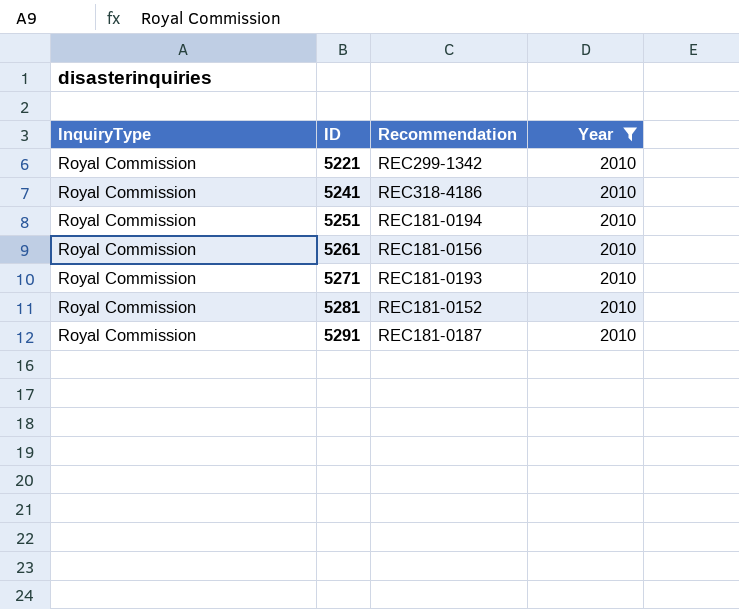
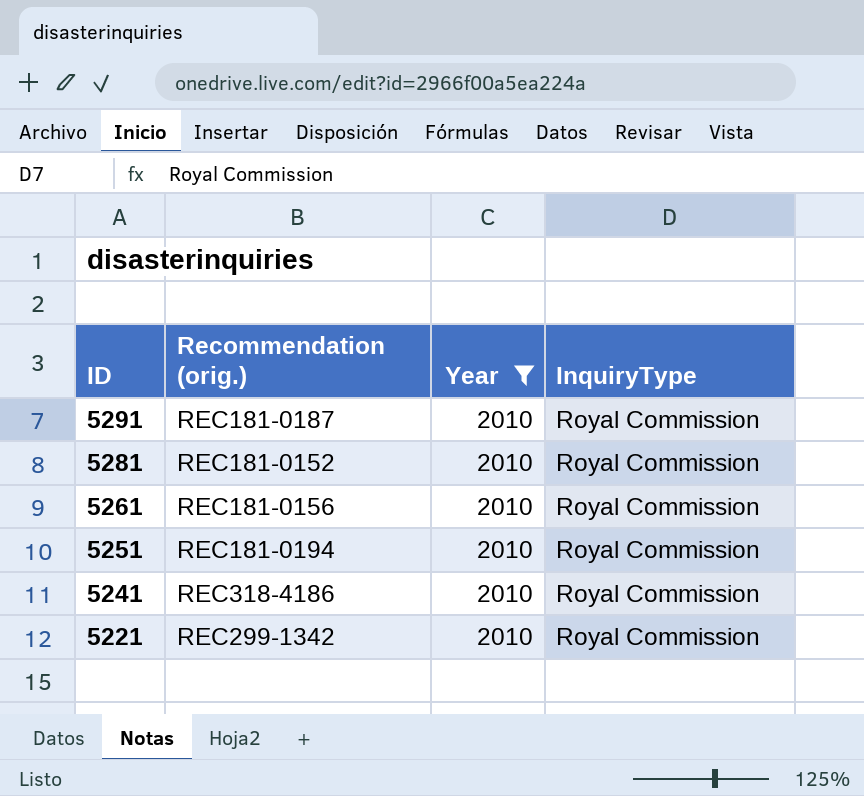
row order: ID ascending -> ID descending
column name: Recommendation -> Recommendation (orig.)
column InquiryType | position: 1 -> 4
row 5271: Royal Commission | REC181-0193 | 2010 -> none

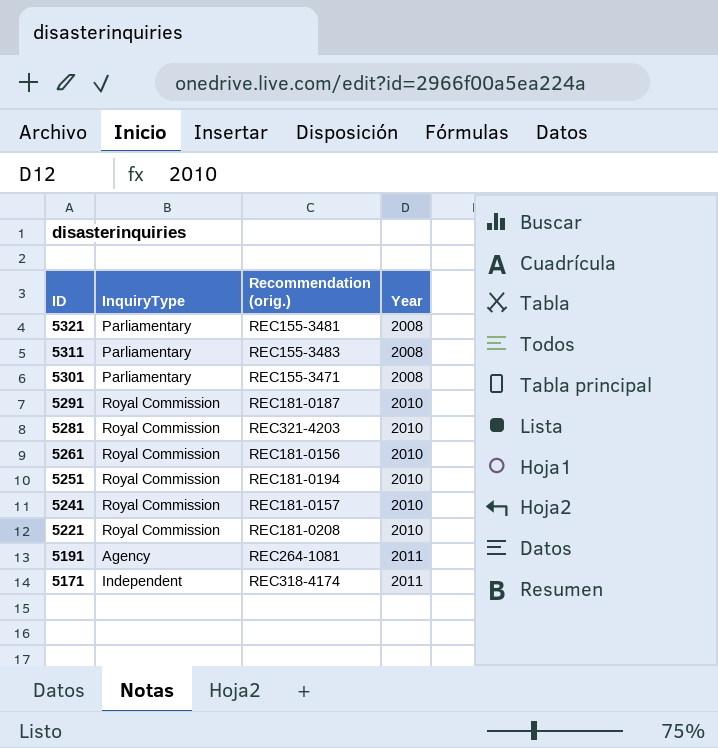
filter: Year = 2010 -> none
column InquiryType | position: 4 -> 2
5281 | Recommendation (orig.): REC181-0152 -> REC321-4203
5241 | Recommendation (orig.): REC318-4186 -> REC181-0157
5221 | Recommendation (orig.): REC299-1342 -> REC181-0208

